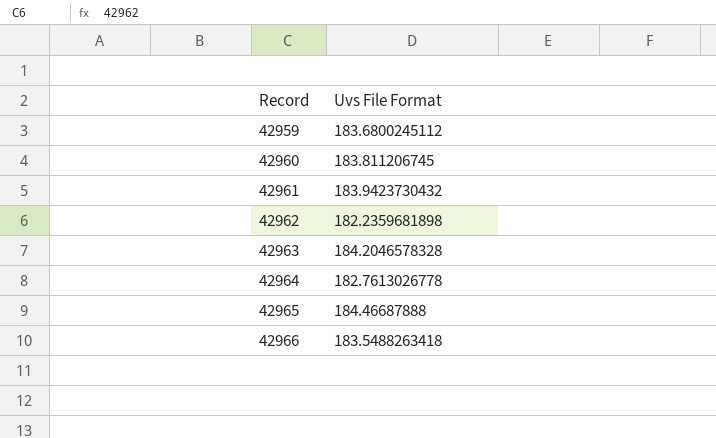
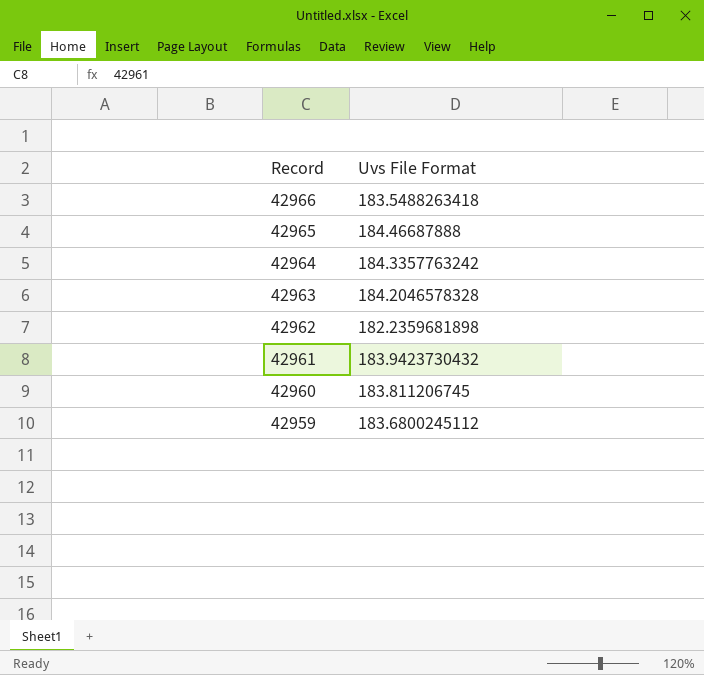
row order: Record ascending -> Record descending
42964 | Uvs File Format: 182.7613026778 -> 184.3357763242

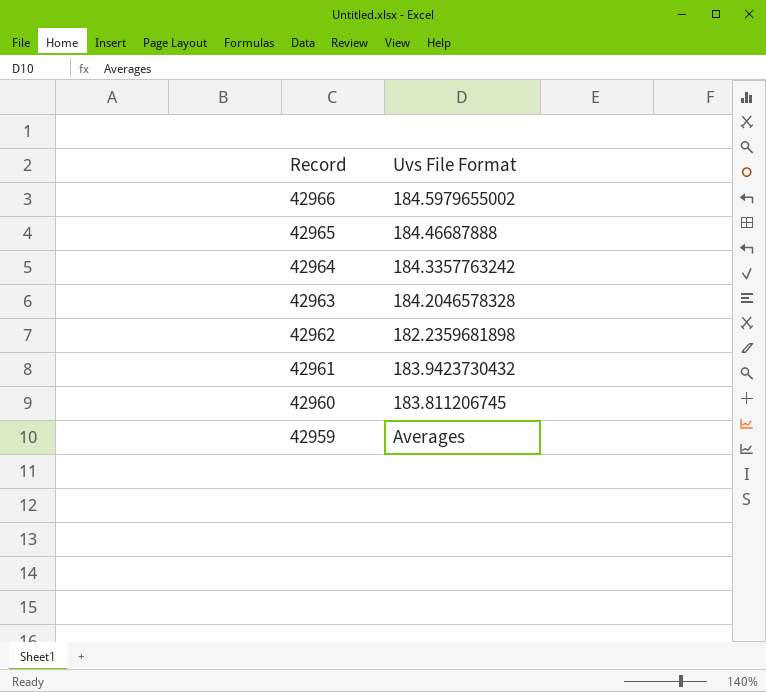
42966 | Uvs File Format: 183.5488263418 -> 184.5979655002
42959 | Uvs File Format: 183.6800245112 -> Averages

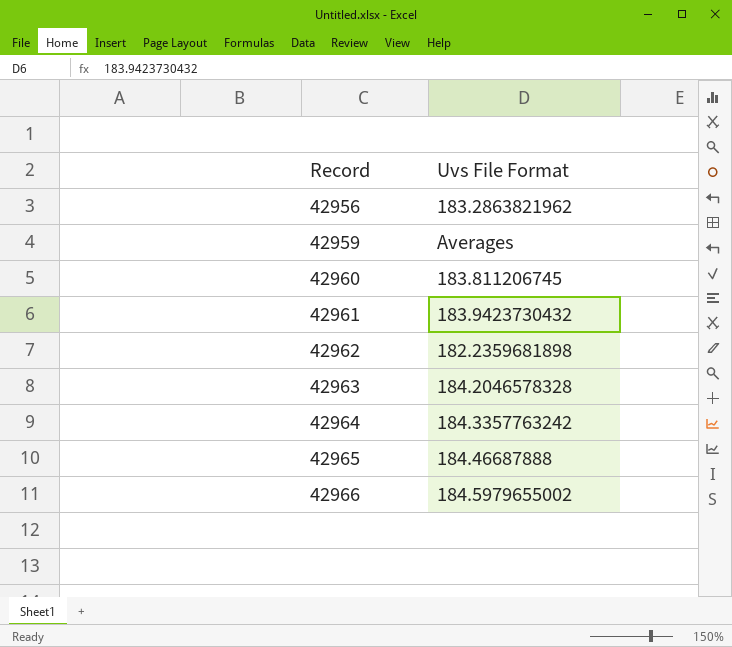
row order: Record descending -> Record ascending
row 42956: none -> 183.2863821962

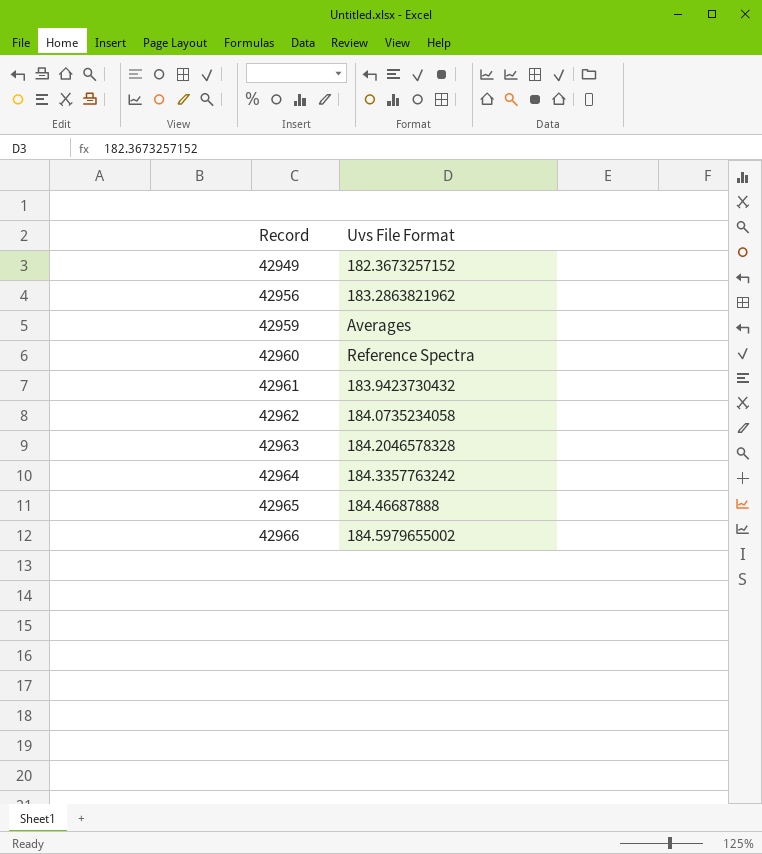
row 42949: none -> 182.3673257152
42960 | Uvs File Format: 183.811206745 -> Reference Spectra
42962 | Uvs File Format: 182.2359681898 -> 184.0735234058

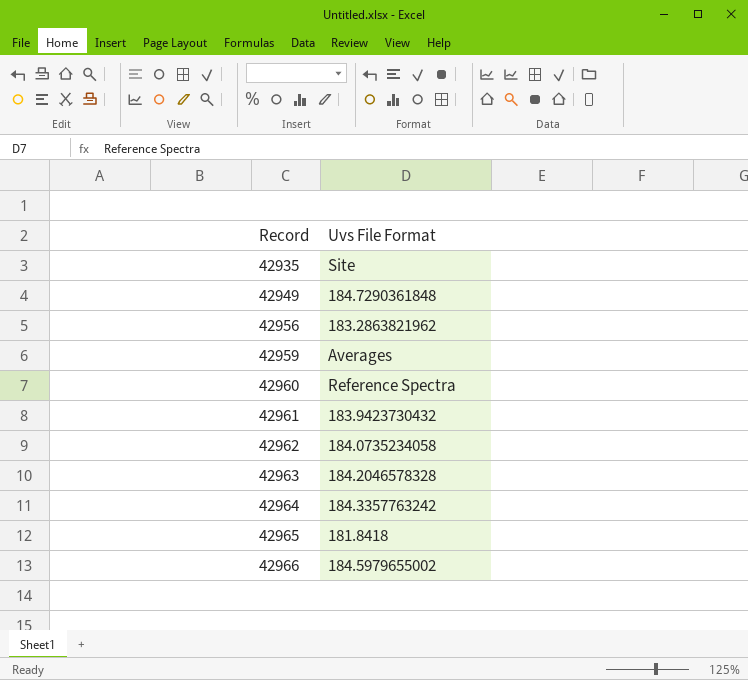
row 42935: none -> Site
42949 | Uvs File Format: 182.3673257152 -> 184.7290361848
42965 | Uvs File Format: 184.46687888 -> 181.8418

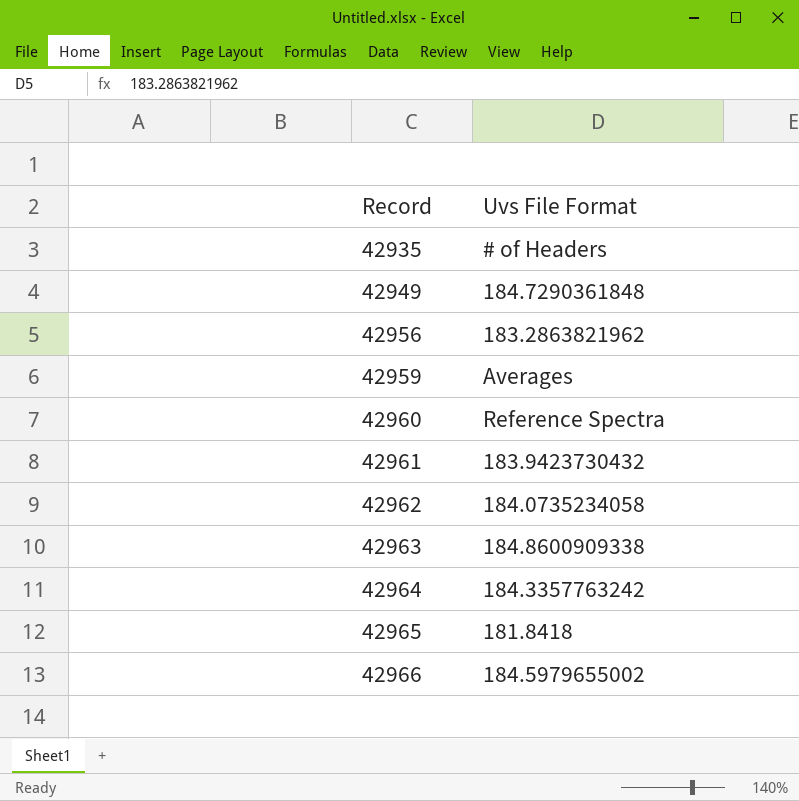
42935 | Uvs File Format: Site -> # of Headers
42963 | Uvs File Format: 184.2046578328 -> 184.8600909338

